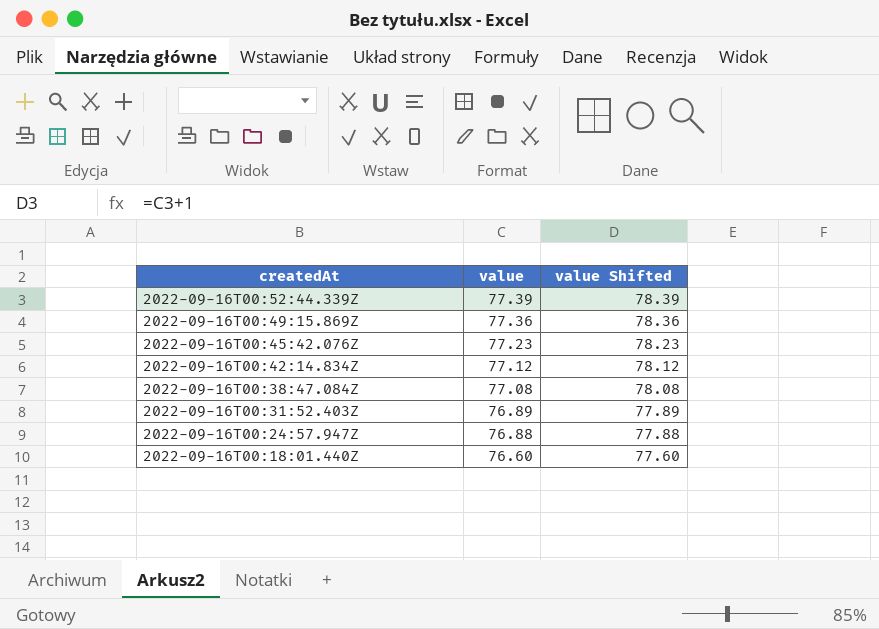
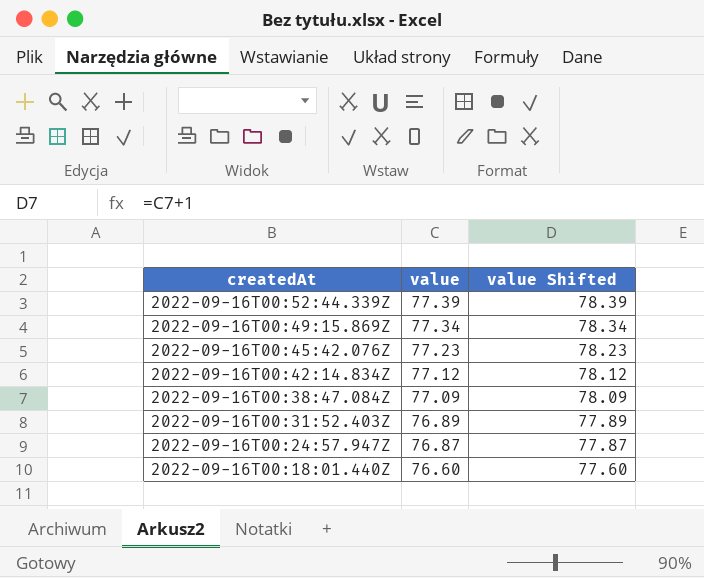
2022-09-16T00:49:15.869Z | value: 77.36 -> 77.34
2022-09-16T00:49:15.869Z | value Shifted: 78.36 -> 78.34
2022-09-16T00:38:47.084Z | value: 77.08 -> 77.09
2022-09-16T00:38:47.084Z | value Shifted: 78.08 -> 78.09
2022-09-16T00:24:57.947Z | value: 76.88 -> 76.87
2022-09-16T00:24:57.947Z | value Shifted: 77.88 -> 77.87

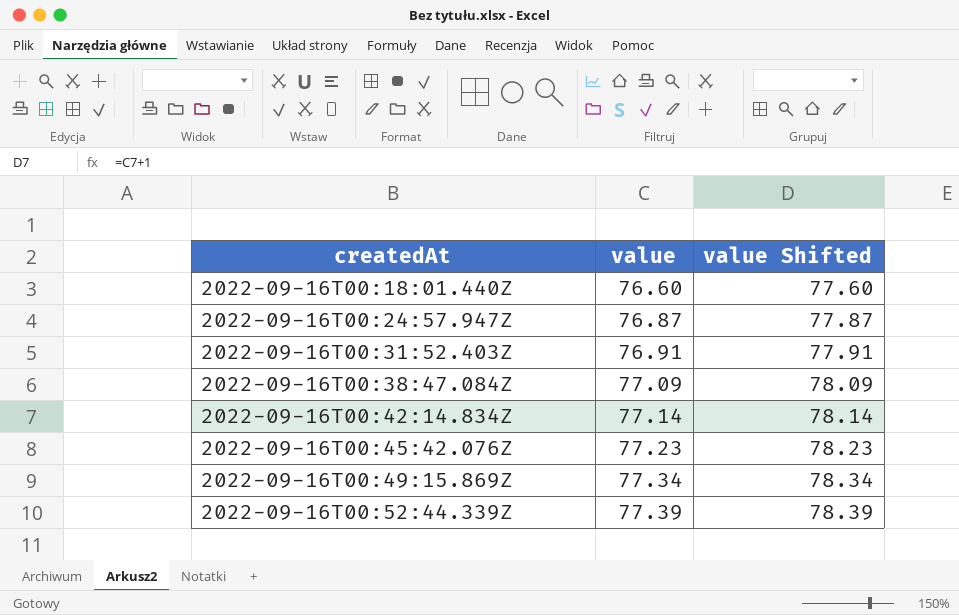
row order: createdAt descending -> createdAt ascending
2022-09-16T00:31:52.403Z | value: 76.89 -> 76.91
2022-09-16T00:31:52.403Z | value Shifted: 77.89 -> 77.91
2022-09-16T00:42:14.834Z | value: 77.12 -> 77.14
2022-09-16T00:42:14.834Z | value Shifted: 78.12 -> 78.14

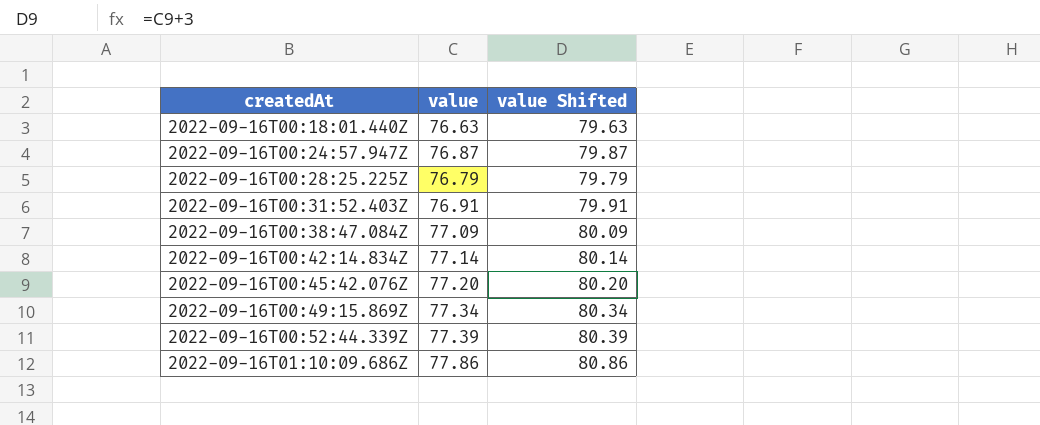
column value Shifted | formula: [value] + 1 -> [value] + 3
2022-09-16T00:18:01.440Z | value: 76.60 -> 76.63
row 2022-09-16T00:28:25.225Z: none -> 76.79 | 79.79
2022-09-16T00:45:42.076Z | value: 77.23 -> 77.20
row 2022-09-16T01:10:09.686Z: none -> 77.86 | 80.86

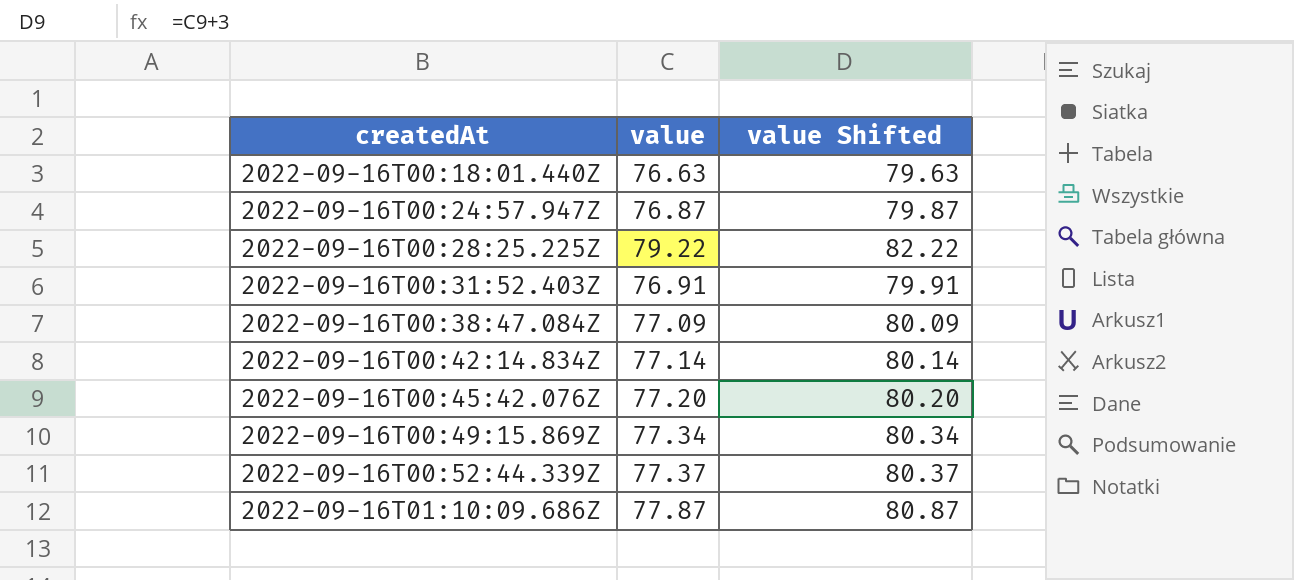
2022-09-16T00:28:25.225Z | value: 76.79 -> 79.22
2022-09-16T00:28:25.225Z | value Shifted: 79.79 -> 82.22
2022-09-16T00:52:44.339Z | value: 77.39 -> 77.37
2022-09-16T00:52:44.339Z | value Shifted: 80.39 -> 80.37
2022-09-16T01:10:09.686Z | value: 77.86 -> 77.87
2022-09-16T01:10:09.686Z | value Shifted: 80.86 -> 80.87

